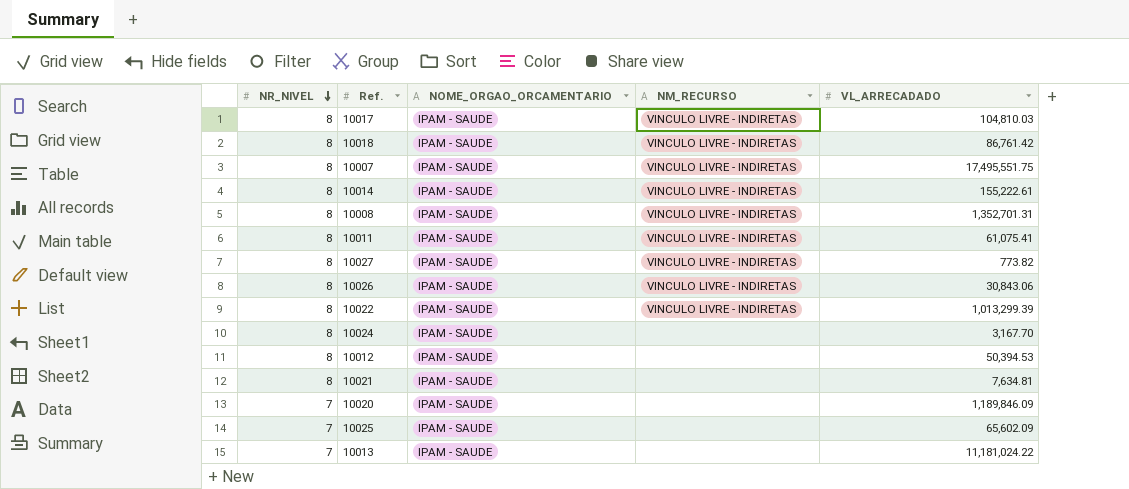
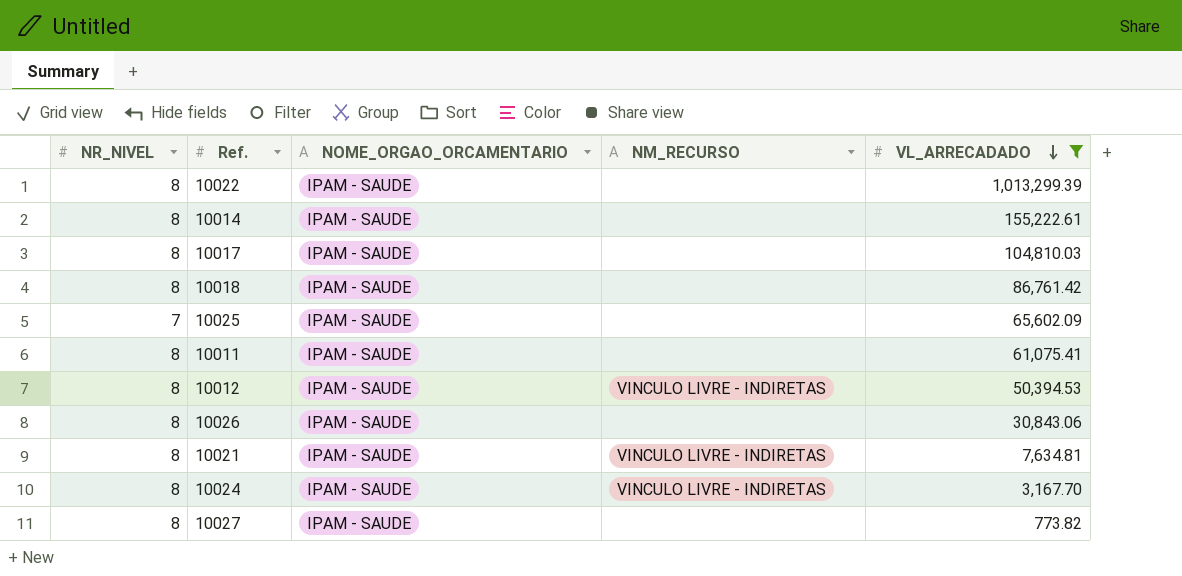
filter: none -> VL_ARRECADADO <= 1,013,299.39
row order: NR_NIVEL descending -> VL_ARRECADADO descending
10022 | NM_RECURSO: VINCULO LIVRE - INDIRETAS -> none
10014 | NM_RECURSO: VINCULO LIVRE - INDIRETAS -> none
10017 | NM_RECURSO: VINCULO LIVRE - INDIRETAS -> none
10018 | NM_RECURSO: VINCULO LIVRE - INDIRETAS -> none
10011 | NM_RECURSO: VINCULO LIVRE - INDIRETAS -> none
10012 | NM_RECURSO: none -> VINCULO LIVRE - INDIRETAS
10026 | NM_RECURSO: VINCULO LIVRE - INDIRETAS -> none
10021 | NM_RECURSO: none -> VINCULO LIVRE - INDIRETAS
10024 | NM_RECURSO: none -> VINCULO LIVRE - INDIRETAS
10027 | NM_RECURSO: VINCULO LIVRE - INDIRETAS -> none

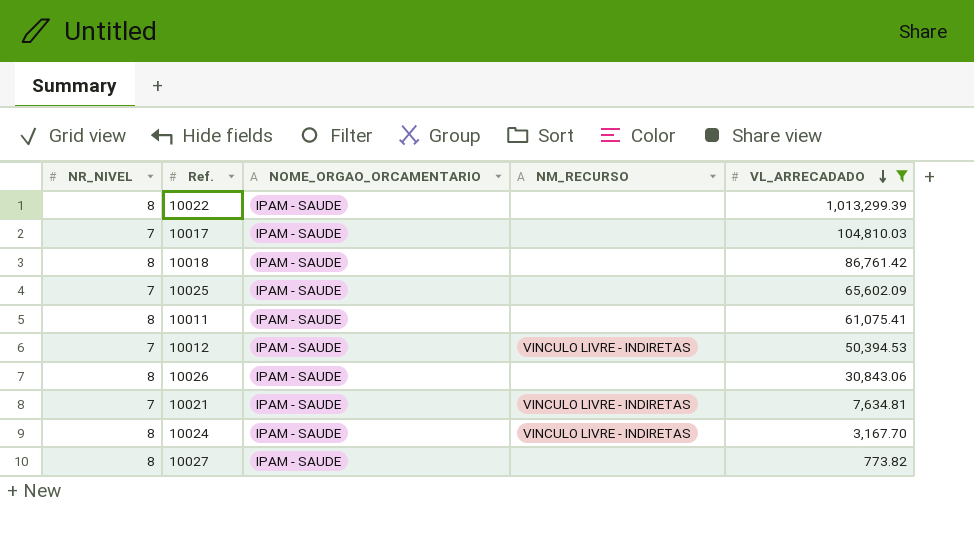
row 10014: 8 | IPAM - SAUDE | none | 155,222.61 -> none
10017 | NR_NIVEL: 8 -> 7
10012 | NR_NIVEL: 8 -> 7
10021 | NR_NIVEL: 8 -> 7

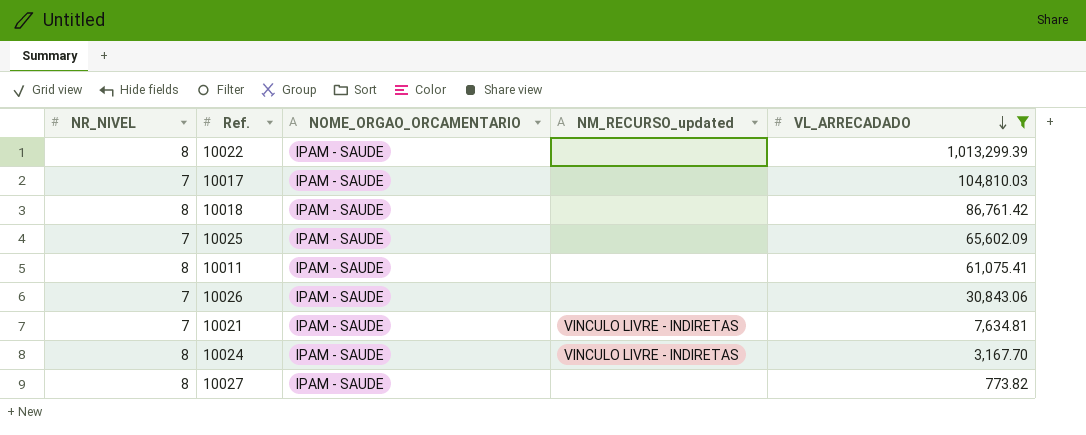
column name: NM_RECURSO -> NM_RECURSO_updated
row 10012: 7 | IPAM - SAUDE | VINCULO LIVRE - INDIRETAS | 50,394.53 -> none
10026 | NR_NIVEL: 8 -> 7

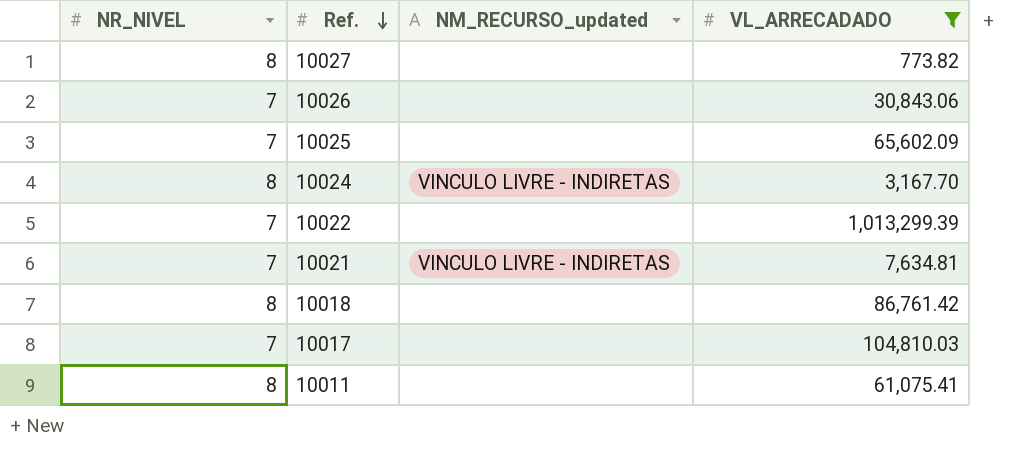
row order: VL_ARRECADADO descending -> Ref. descending
column NOME_ORGAO_ORCAMENTARIO | position: 3 -> none
10022 | NR_NIVEL: 8 -> 7

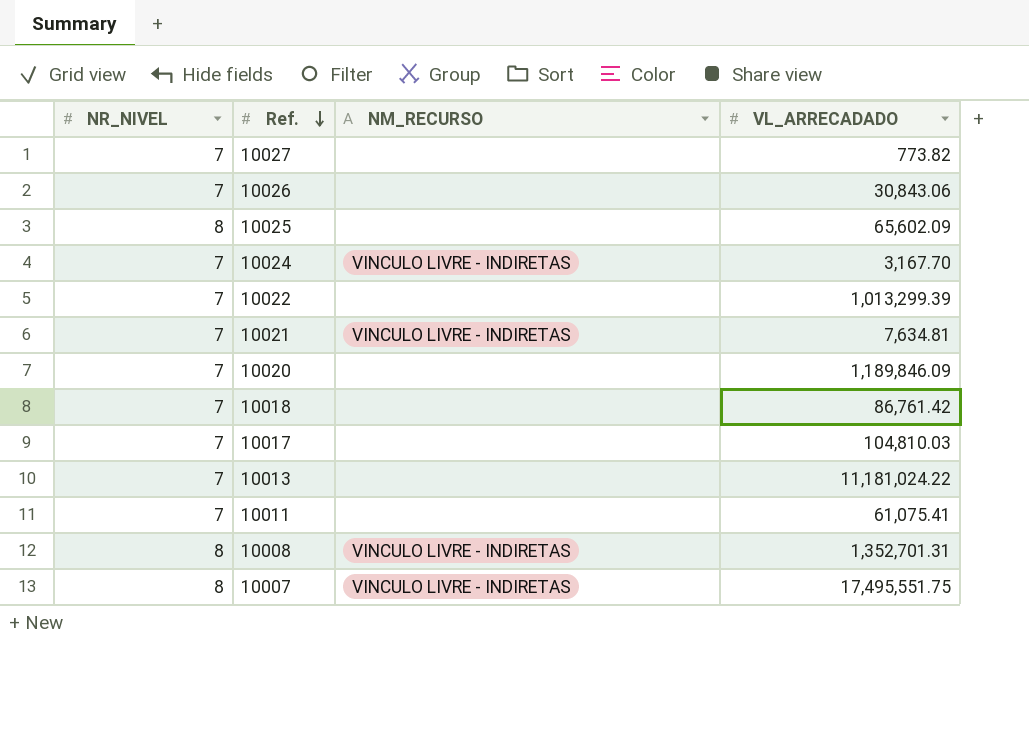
filter: VL_ARRECADADO <= 1,013,299.39 -> none
column name: NM_RECURSO_updated -> NM_RECURSO
10027 | NR_NIVEL: 8 -> 7
10025 | NR_NIVEL: 7 -> 8
10024 | NR_NIVEL: 8 -> 7
10018 | NR_NIVEL: 8 -> 7
10011 | NR_NIVEL: 8 -> 7

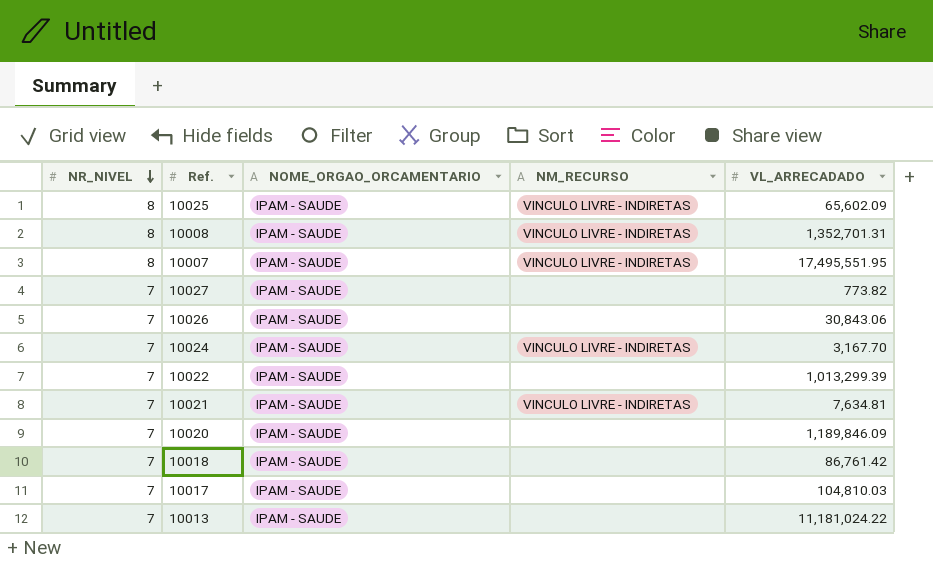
row order: Ref. descending -> NR_NIVEL descending
column NOME_ORGAO_ORCAMENTARIO | position: none -> 3
row 10011: 7 | none | 61,075.41 -> none
10025 | NM_RECURSO: none -> VINCULO LIVRE - INDIRETAS
10007 | VL_ARRECADADO: 17,495,551.75 -> 17,495,551.95

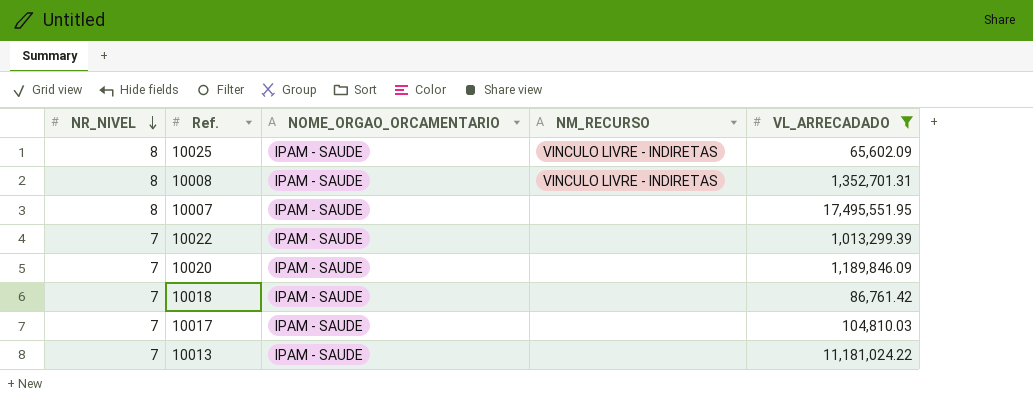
filter: none -> VL_ARRECADADO >= 65,602.09
10007 | NM_RECURSO: VINCULO LIVRE - INDIRETAS -> none

